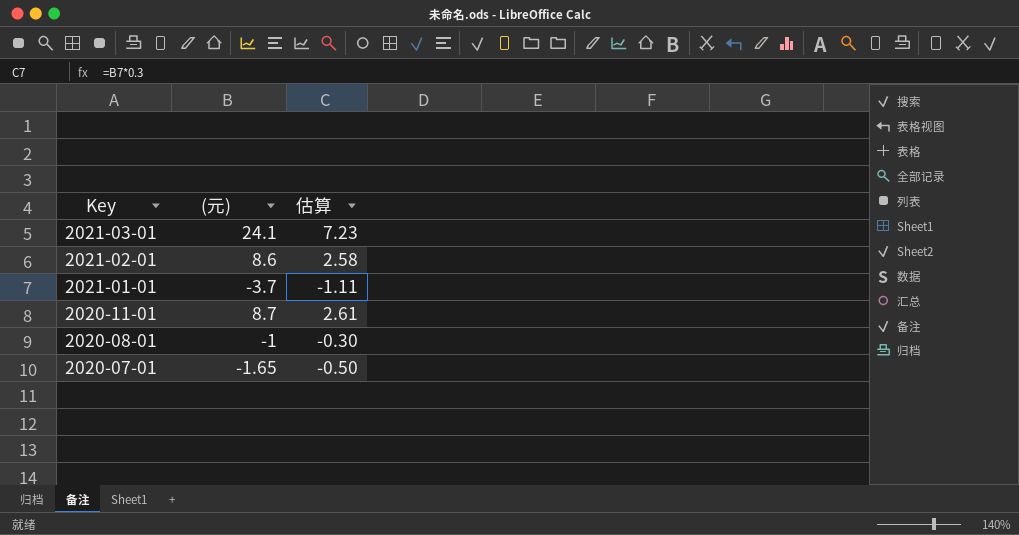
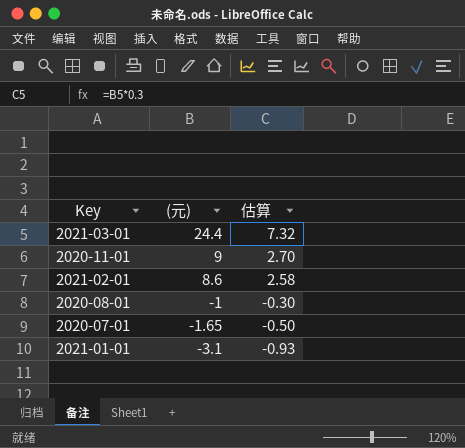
row order: Key descending -> (元) descending
2021-03-01 | (元): 24.1 -> 24.4
2021-03-01 | 估算: 7.23 -> 7.32
2020-11-01 | (元): 8.7 -> 9
2020-11-01 | 估算: 2.61 -> 2.70
2021-01-01 | (元): -3.7 -> -3.1
2021-01-01 | 估算: -1.11 -> -0.93

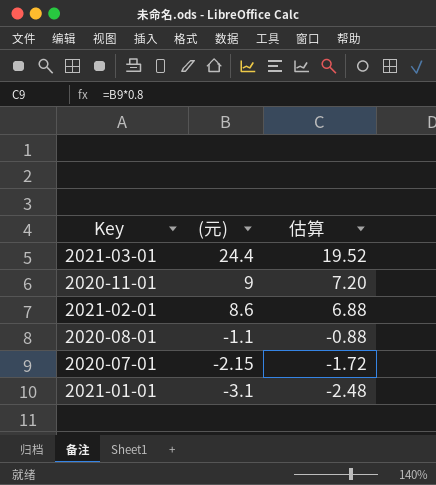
column 估算 | formula: [(元)] * 0.3 -> [(元)] * 0.8
2020-08-01 | (元): -1 -> -1.1
2020-07-01 | (元): -1.65 -> -2.15

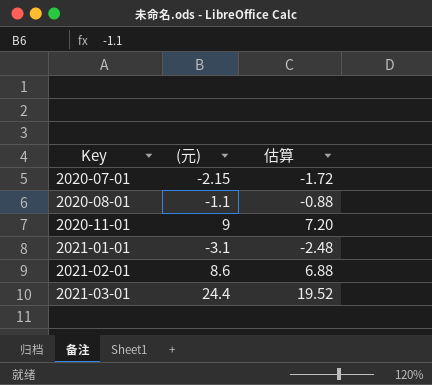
row order: (元) descending -> Key ascending

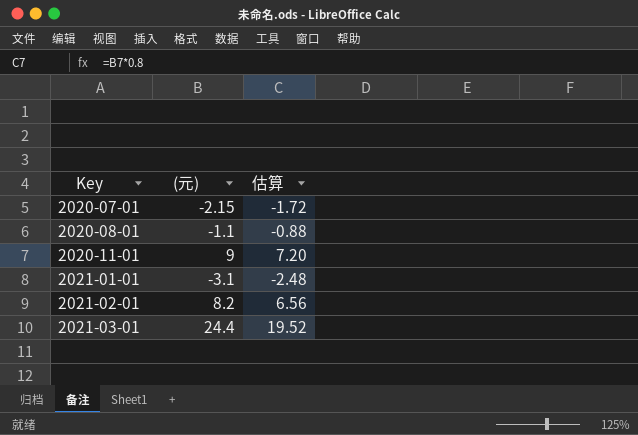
2021-02-01 | (元): 8.6 -> 8.2
2021-02-01 | 估算: 6.88 -> 6.56

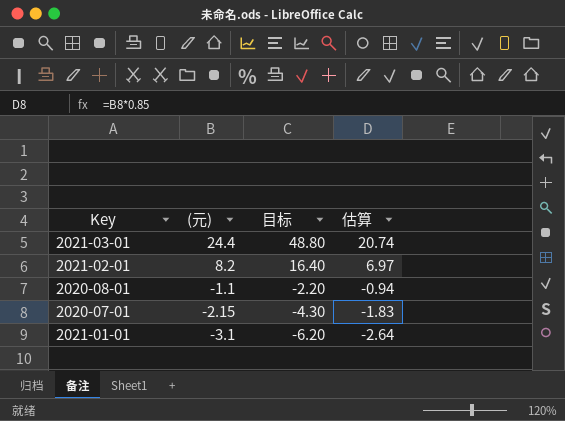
row order: Key ascending -> (元) descending
column 目标 | formula: none -> [(元)] * 2
column 估算 | formula: [(元)] * 0.8 -> [(元)] * 0.85
row 2020-11-01: 9 | 7.20 -> none

